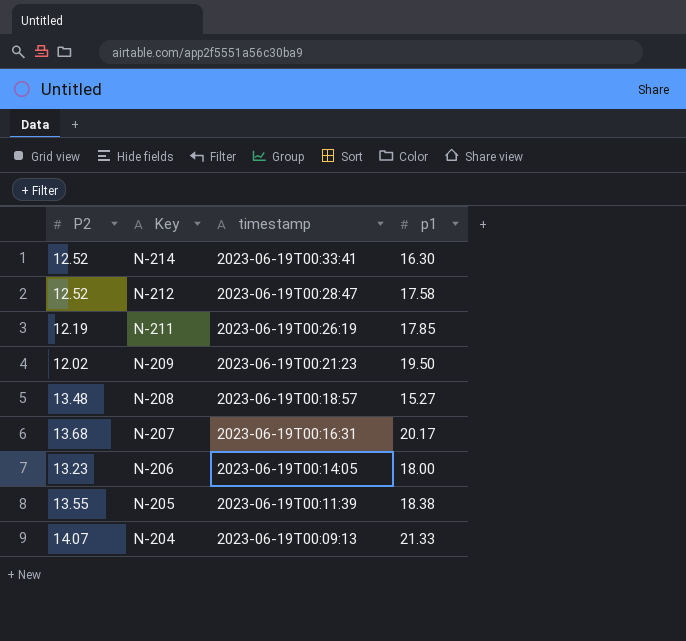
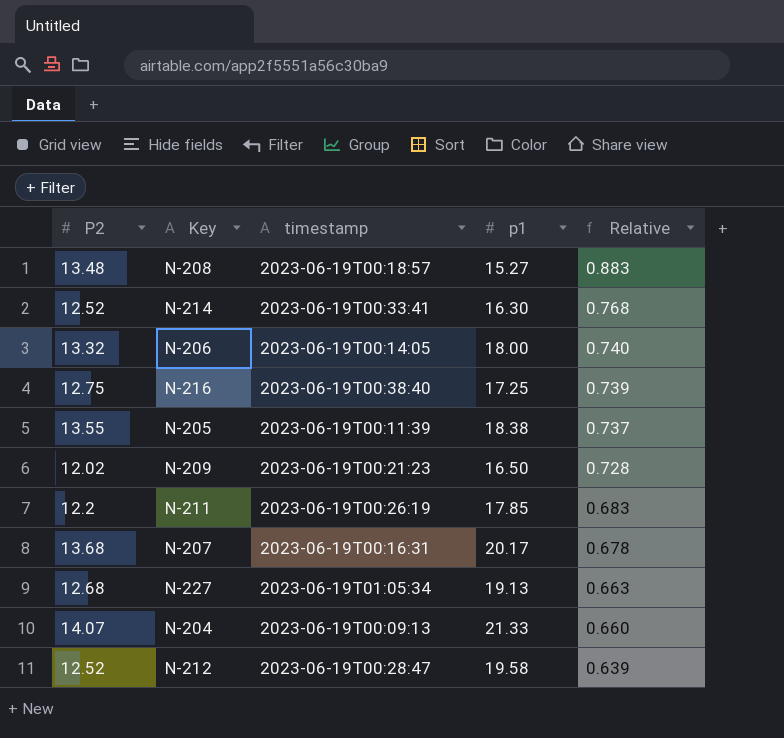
row order: Key descending -> Relative descending
column Relative | formula: none -> [P2] / [p1]
N-206 | P2: 13.23 -> 13.32
row N-216: none -> 12.75 | 2023-06-19T00:38:40 | 17.25 | 0.739
N-209 | p1: 19.50 -> 16.50
N-211 | P2: 12.19 -> 12.2
row N-227: none -> 12.68 | 2023-06-19T01:05:34 | 19.13 | 0.663
N-212 | p1: 17.58 -> 19.58

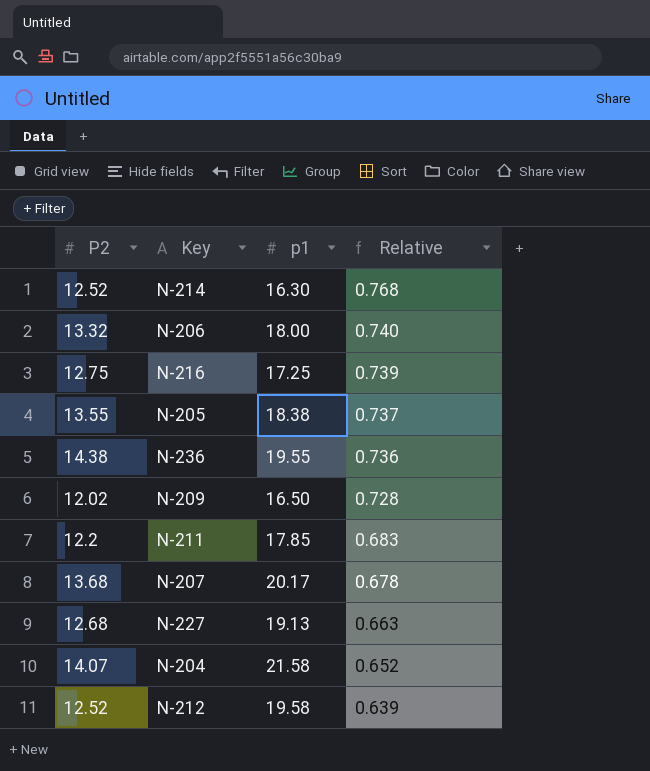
column timestamp | position: 3 -> none
row N-208: 13.48 | 2023-06-19T00:18:57 | 15.27 | 0.883 -> none
row N-236: none -> 14.38 | 19.55 | 0.736
N-204 | p1: 21.33 -> 21.58
N-204 | Relative: 0.660 -> 0.652

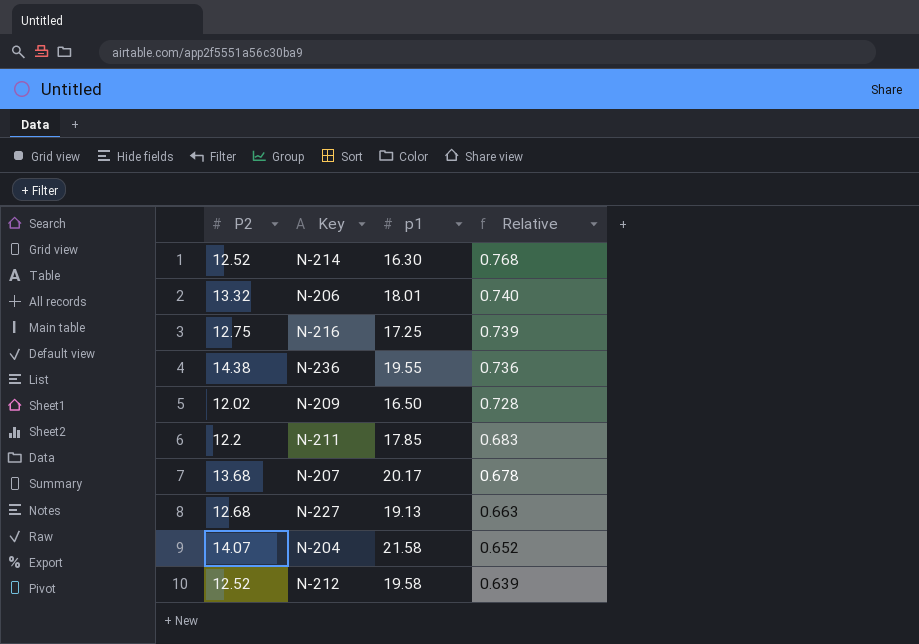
row N-205: 13.55 | 18.38 | 0.737 -> none
N-206 | p1: 18.00 -> 18.01

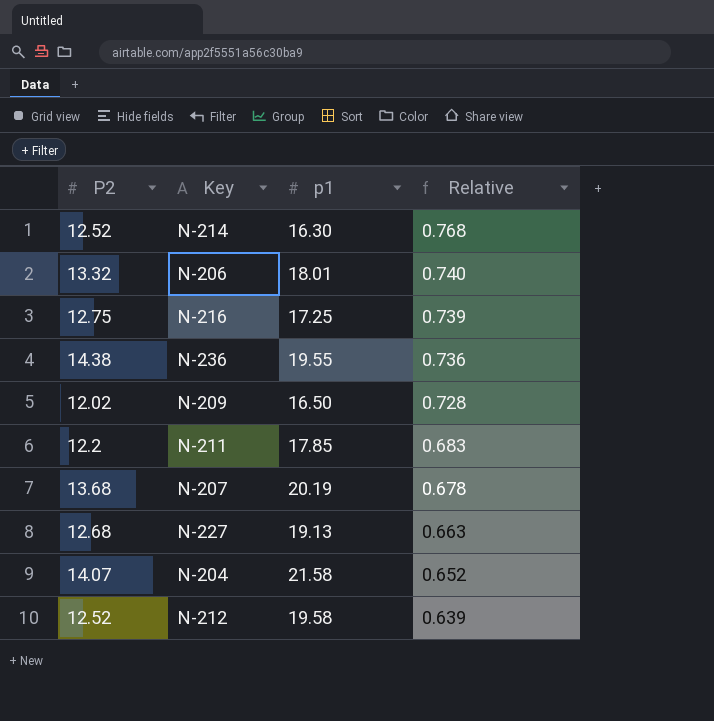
N-207 | p1: 20.17 -> 20.19

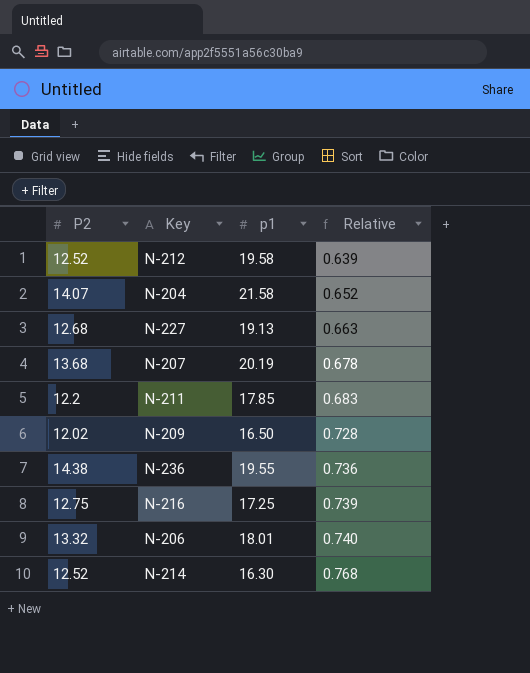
row order: Relative descending -> Relative ascending

